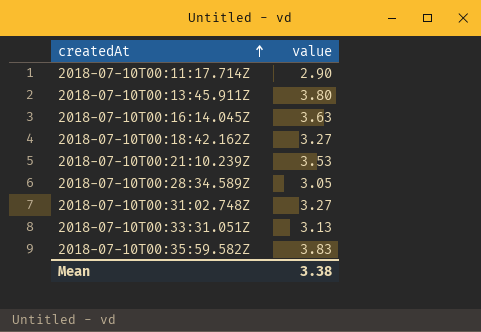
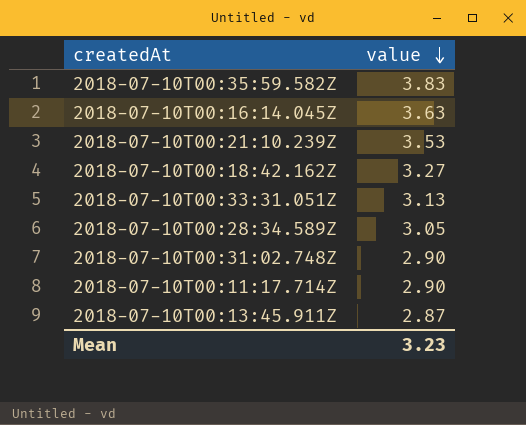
row order: createdAt ascending -> value descending
2018-07-10T00:31:02.748Z | value: 3.27 -> 2.90
2018-07-10T00:13:45.911Z | value: 3.80 -> 2.87
Mean | value: 3.38 -> 3.23

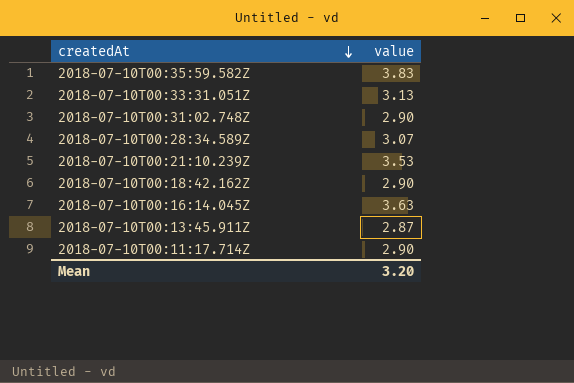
row order: value descending -> createdAt descending
2018-07-10T00:28:34.589Z | value: 3.05 -> 3.07
2018-07-10T00:18:42.162Z | value: 3.27 -> 2.90
Mean | value: 3.23 -> 3.20

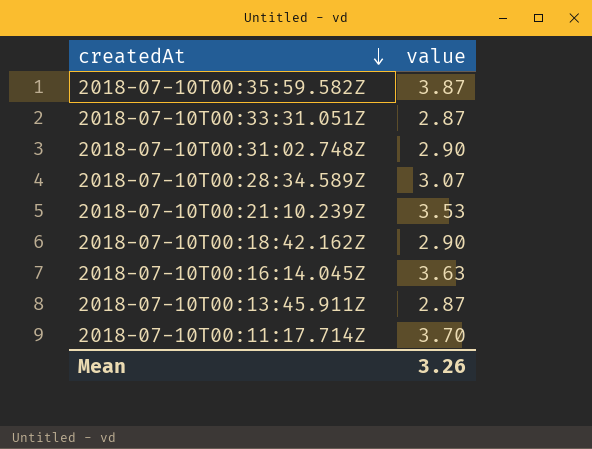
2018-07-10T00:35:59.582Z | value: 3.83 -> 3.87
2018-07-10T00:33:31.051Z | value: 3.13 -> 2.87
2018-07-10T00:11:17.714Z | value: 2.90 -> 3.70
Mean | value: 3.20 -> 3.26

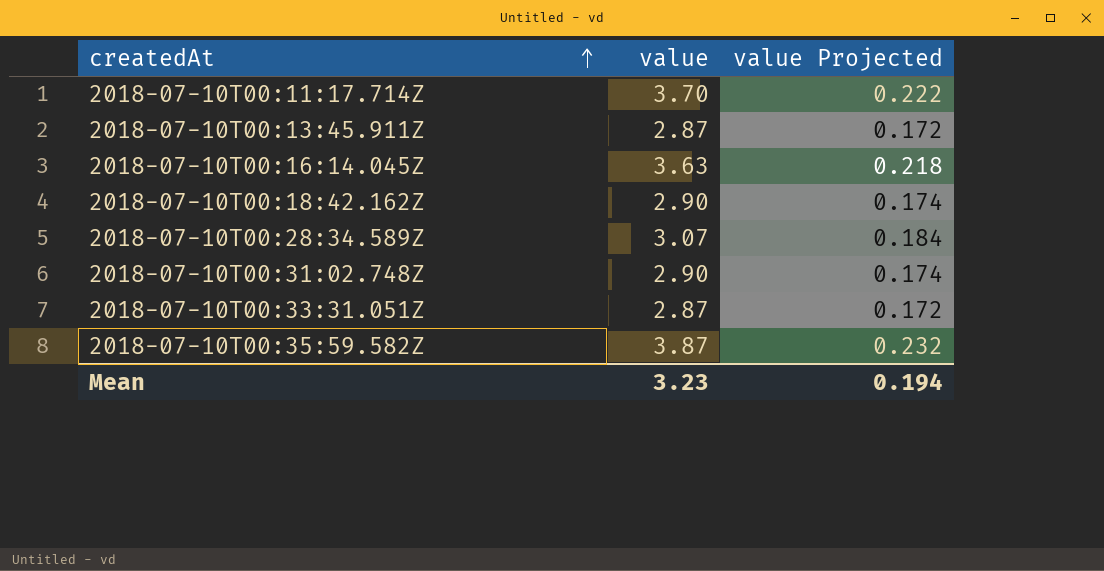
row order: createdAt descending -> createdAt ascending
column value Projected | formula: none -> [value] * 0.06
row 2018-07-10T00:21:10.239Z: 3.53 -> none
Mean | value: 3.26 -> 3.23

